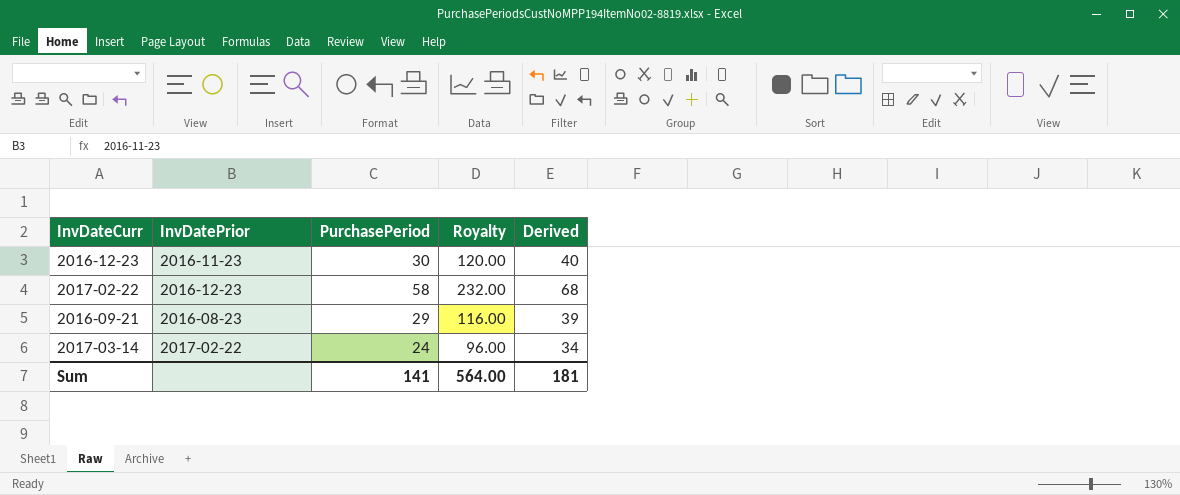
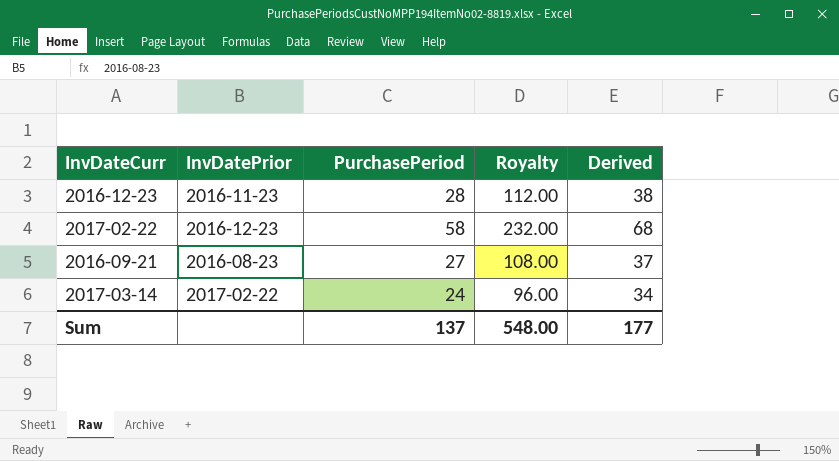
2016-12-23 | PurchasePeriod: 30 -> 28
2016-12-23 | Royalty: 120.00 -> 112.00
2016-12-23 | Derived: 40 -> 38
2016-09-21 | PurchasePeriod: 29 -> 27
2016-09-21 | Royalty: 116.00 -> 108.00
2016-09-21 | Derived: 39 -> 37
Sum | PurchasePeriod: 141 -> 137
Sum | Royalty: 564.00 -> 548.00
Sum | Derived: 181 -> 177

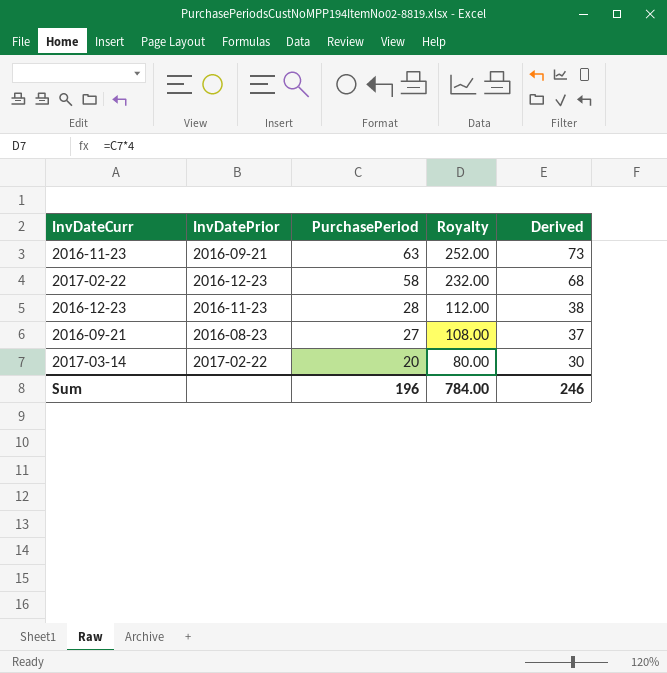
row order: none -> PurchasePeriod descending
row 2016-11-23: none -> 2016-09-21 | 63 | 252.00 | 73
2017-03-14 | PurchasePeriod: 24 -> 20
2017-03-14 | Royalty: 96.00 -> 80.00
2017-03-14 | Derived: 34 -> 30
Sum | PurchasePeriod: 137 -> 196
Sum | Royalty: 548.00 -> 784.00
Sum | Derived: 177 -> 246

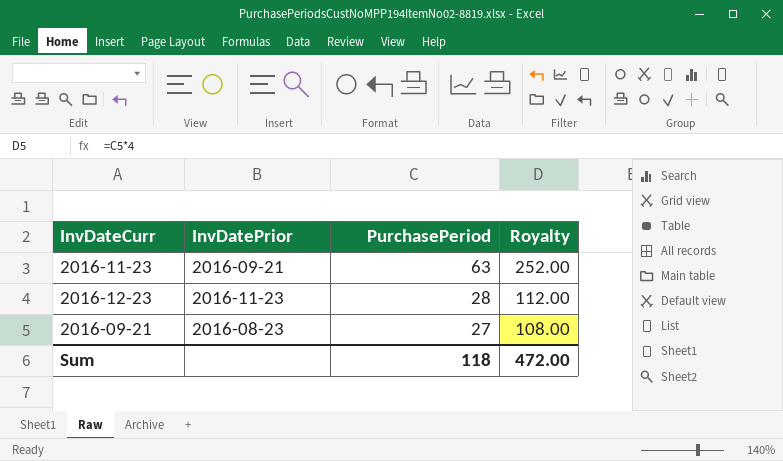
column Derived | formula: [PurchasePeriod] + 10 -> none
row 2017-02-22: 2016-12-23 | 58 | 232.00 | 68 -> none
row 2017-03-14: 2017-02-22 | 20 | 80.00 | 30 -> none
Sum | PurchasePeriod: 196 -> 118
Sum | Royalty: 784.00 -> 472.00

